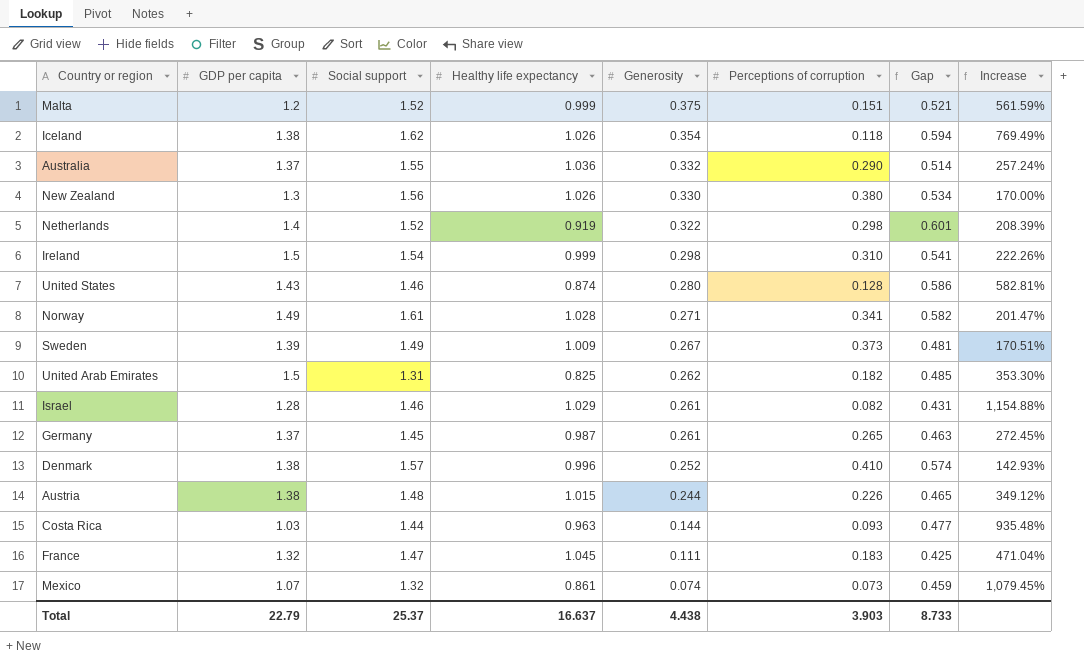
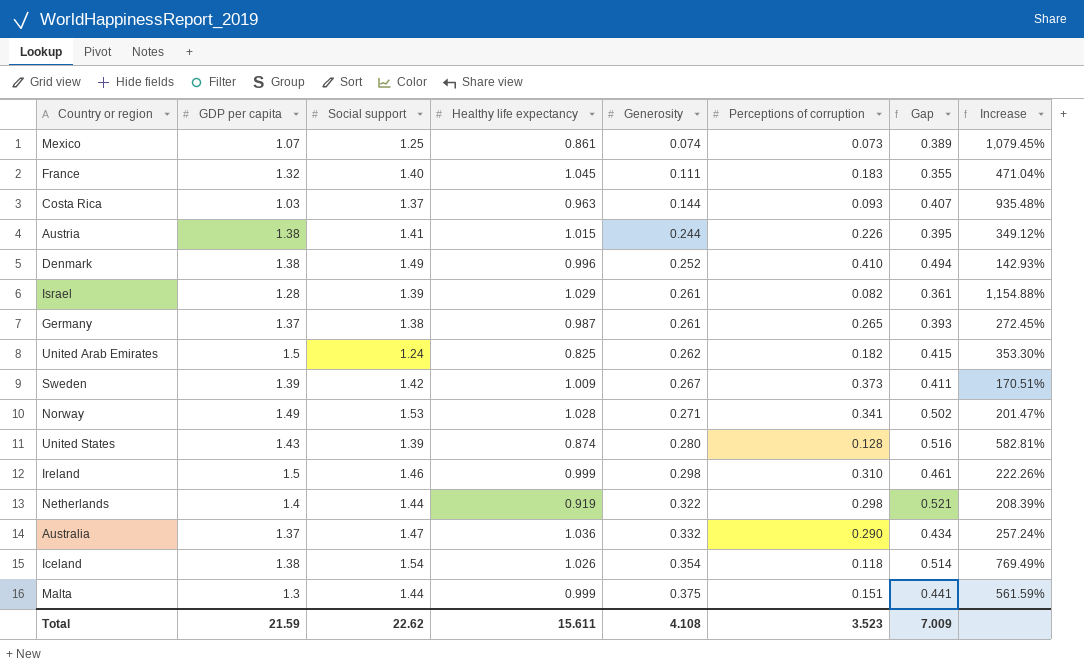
row order: Generosity descending -> Generosity ascending
row New Zealand: 1.3 | 1.56 | 1.026 | 0.330 | 0.380 | 0.534 | 170.00% -> none
Mexico | Social support: 1.32 -> 1.25
Mexico | Gap: 0.459 -> 0.389
France | Social support: 1.47 -> 1.40
France | Gap: 0.425 -> 0.355
Costa Rica | Social support: 1.44 -> 1.37
Costa Rica | Gap: 0.477 -> 0.407
Austria | Social support: 1.48 -> 1.41
Austria | Gap: 0.465 -> 0.395
Denmark | Social support: 1.57 -> 1.49
Denmark | Gap: 0.574 -> 0.494
Israel | Social support: 1.46 -> 1.39
Israel | Gap: 0.431 -> 0.361
Germany | Social support: 1.45 -> 1.38
Germany | Gap: 0.463 -> 0.393
United Arab Emirates | Social support: 1.31 -> 1.24
United Arab Emirates | Gap: 0.485 -> 0.415
Sweden | Social support: 1.49 -> 1.42
Sweden | Gap: 0.481 -> 0.411
Norway | Social support: 1.61 -> 1.53
Norway | Gap: 0.582 -> 0.502
United States | Social support: 1.46 -> 1.39
United States | Gap: 0.586 -> 0.516
Ireland | Social support: 1.54 -> 1.46
Ireland | Gap: 0.541 -> 0.461
Netherlands | Social support: 1.52 -> 1.44
Netherlands | Gap: 0.601 -> 0.521
Australia | Social support: 1.55 -> 1.47
Australia | Gap: 0.514 -> 0.434
Iceland | Social support: 1.62 -> 1.54
Iceland | Gap: 0.594 -> 0.514
Malta | GDP per capita: 1.2 -> 1.3
Malta | Social support: 1.52 -> 1.44
Malta | Gap: 0.521 -> 0.441
Total | GDP per capita: 22.79 -> 21.59
Total | Social support: 25.37 -> 22.62
Total | Healthy life expectancy: 16.637 -> 15.611
Total | Generosity: 4.438 -> 4.108
Total | Perceptions of corruption: 3.903 -> 3.523
Total | Gap: 8.733 -> 7.009

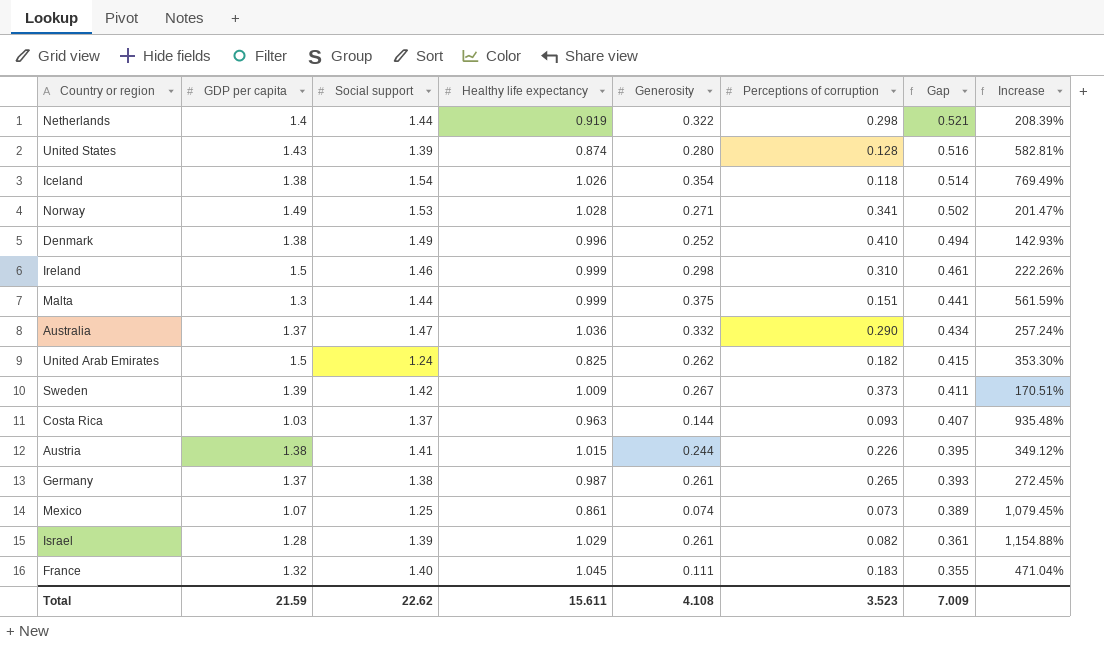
row order: Generosity ascending -> Gap descending

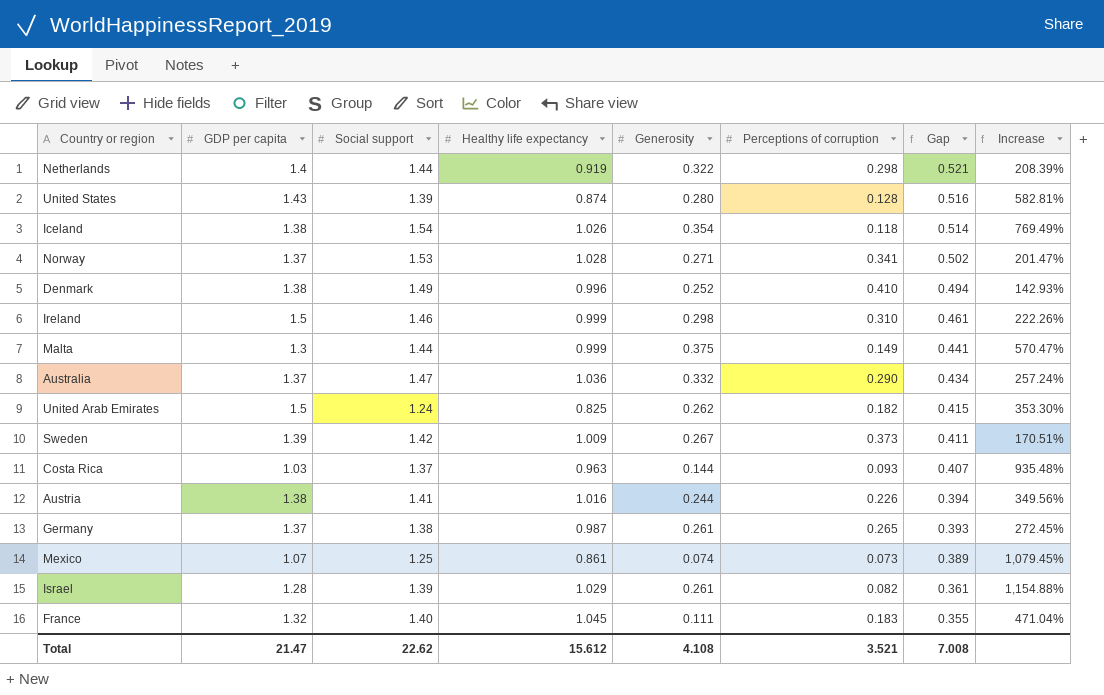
Norway | GDP per capita: 1.49 -> 1.37
Malta | Perceptions of corruption: 0.151 -> 0.149
Malta | Increase: 561.59% -> 570.47%
Austria | Healthy life expectancy: 1.015 -> 1.016
Austria | Gap: 0.395 -> 0.394
Austria | Increase: 349.12% -> 349.56%
Total | GDP per capita: 21.59 -> 21.47
Total | Healthy life expectancy: 15.611 -> 15.612
Total | Perceptions of corruption: 3.523 -> 3.521
Total | Gap: 7.009 -> 7.008

